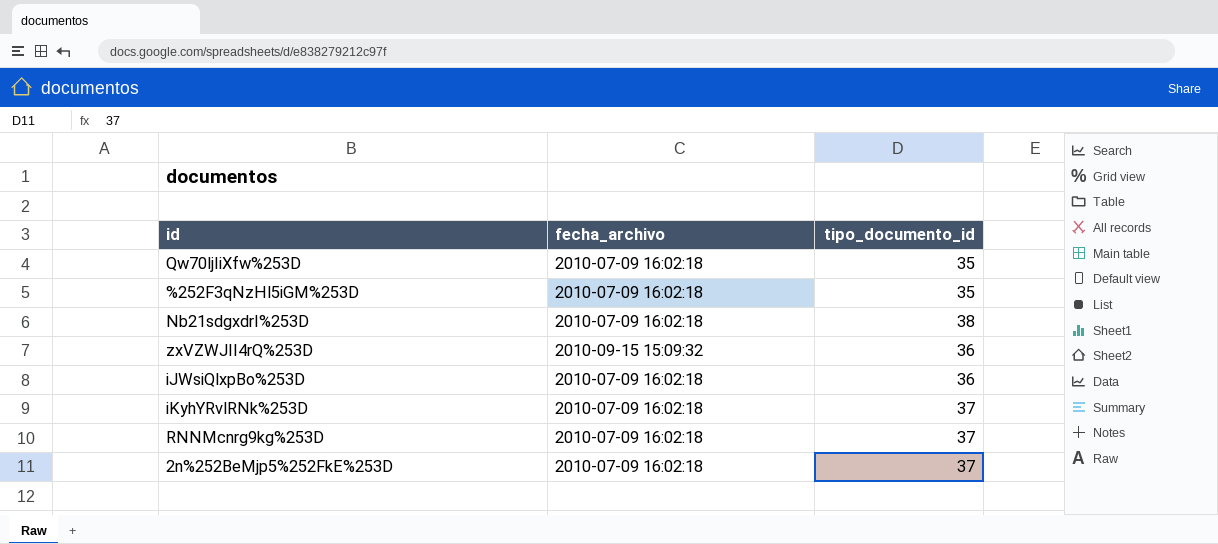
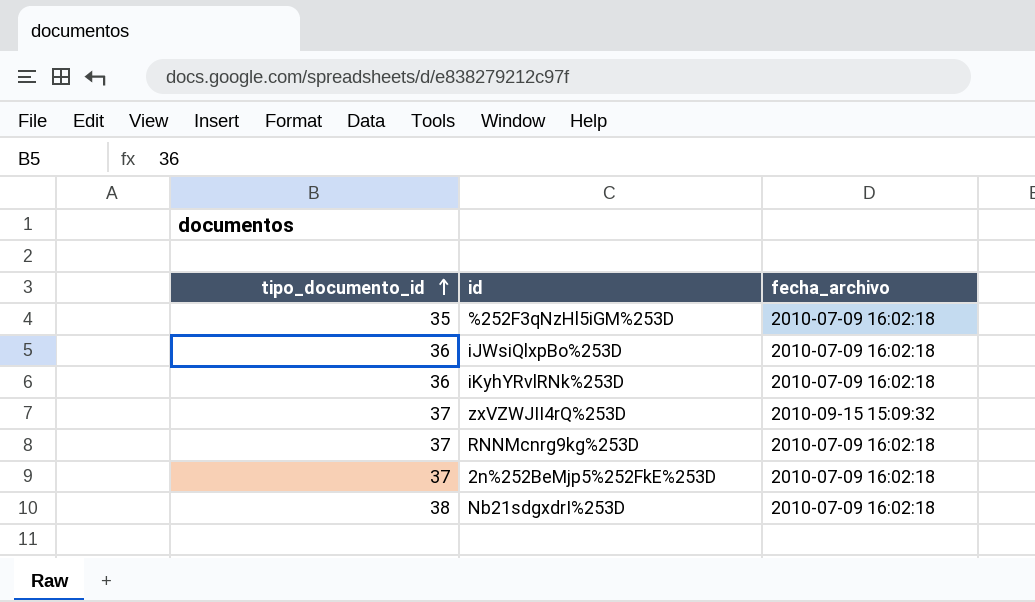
row order: none -> tipo_documento_id ascending
column tipo_documento_id | position: 3 -> 1
row Qw70ljIiXfw%253D: 2010-07-09 16:02:18 | 35 -> none
iKyhYRvlRNk%253D | tipo_documento_id: 37 -> 36
zxVZWJII4rQ%253D | tipo_documento_id: 36 -> 37

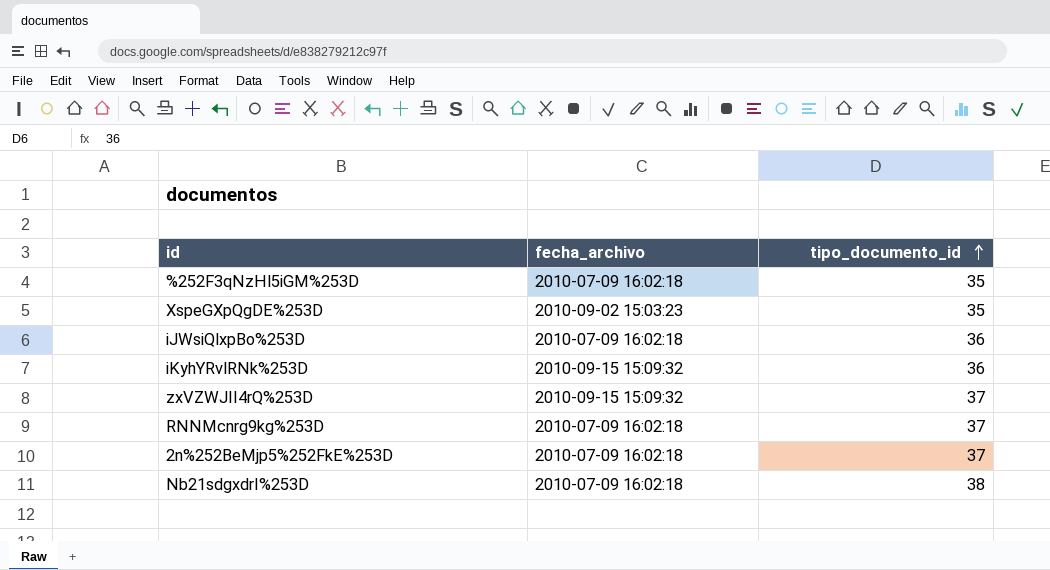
column tipo_documento_id | position: 1 -> 3
row XspeGXpQgDE%253D: none -> 2010-09-02 15:03:23 | 35
iKyhYRvlRNk%253D | fecha_archivo: 2010-07-09 16:02:18 -> 2010-09-15 15:09:32

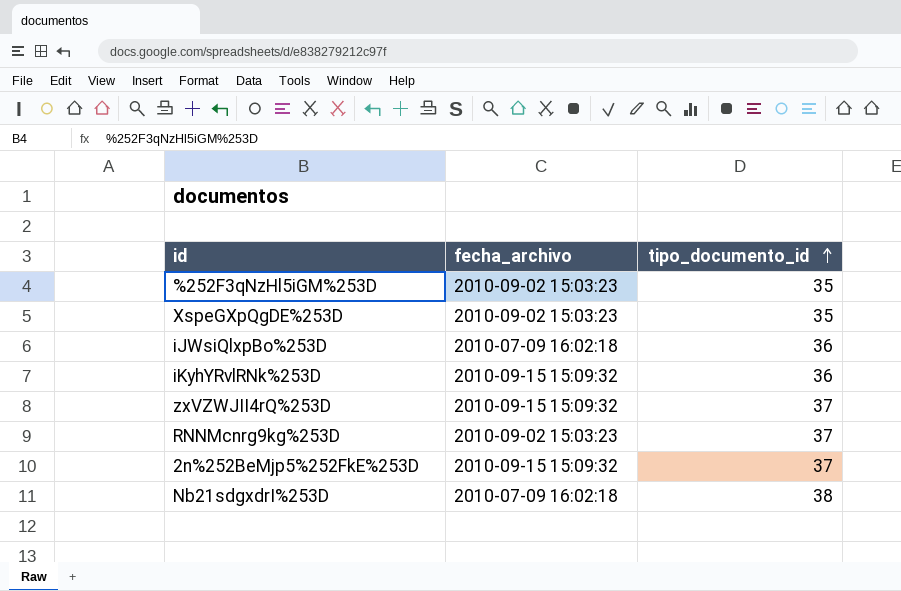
%252F3qNzHl5iGM%253D | fecha_archivo: 2010-07-09 16:02:18 -> 2010-09-02 15:03:23
RNNMcnrg9kg%253D | fecha_archivo: 2010-07-09 16:02:18 -> 2010-09-02 15:03:23
2n%252BeMjp5%252FkE%253D | fecha_archivo: 2010-07-09 16:02:18 -> 2010-09-15 15:09:32

